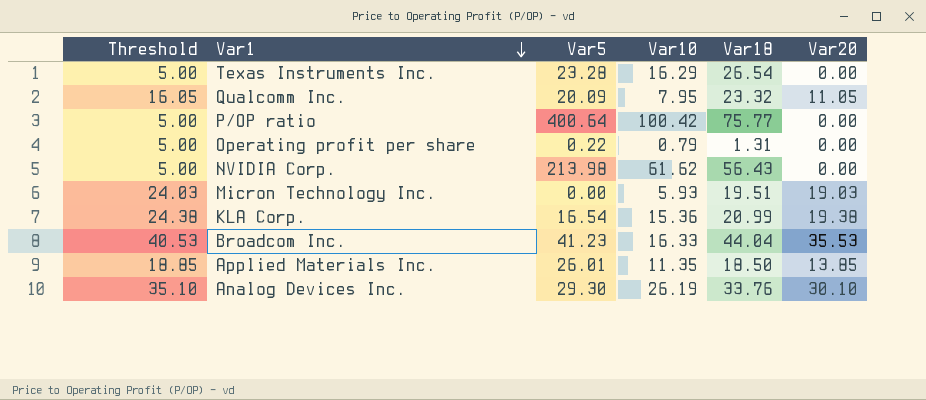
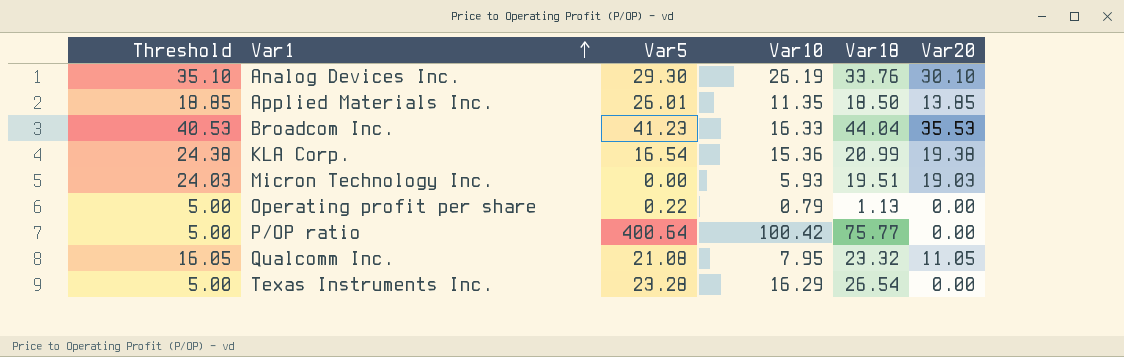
row order: Var1 descending -> Var1 ascending
row NVIDIA Corp.: 5.00 | 213.98 | 61.62 | 56.43 | 0.00 -> none
Operating profit per share | Var18: 1.31 -> 1.13
Qualcomm Inc. | Var5: 20.09 -> 21.08

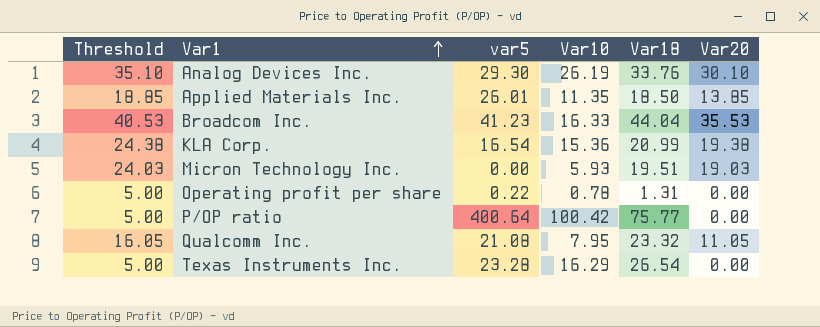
column name: Var5 -> var5
Operating profit per share | Var10: 0.79 -> 0.78
Operating profit per share | Var18: 1.13 -> 1.31

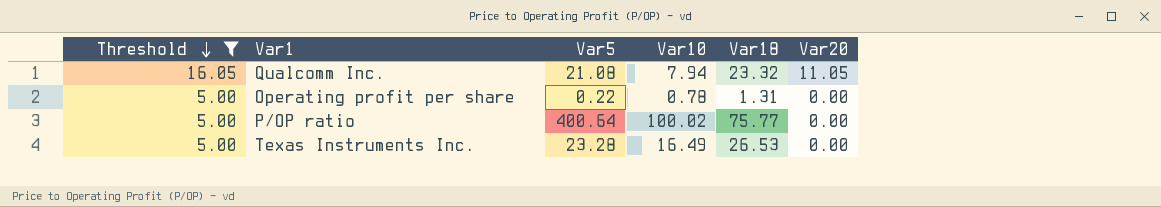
filter: none -> Threshold <= 16.05
row order: Var1 ascending -> Threshold descending
column name: var5 -> Var5
Qualcomm Inc. | Var10: 7.95 -> 7.94
P/OP ratio | Var10: 100.42 -> 100.02
Texas Instruments Inc. | Var10: 16.29 -> 16.49
Texas Instruments Inc. | Var18: 26.54 -> 26.53

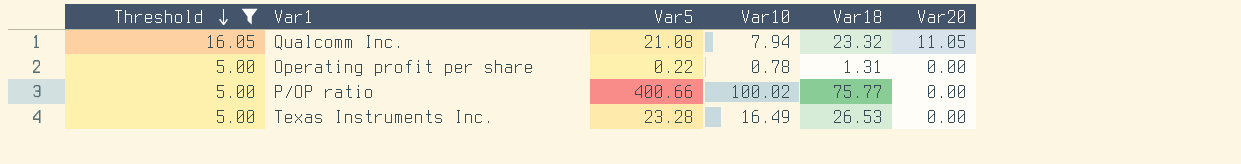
P/OP ratio | Var5: 400.64 -> 400.66

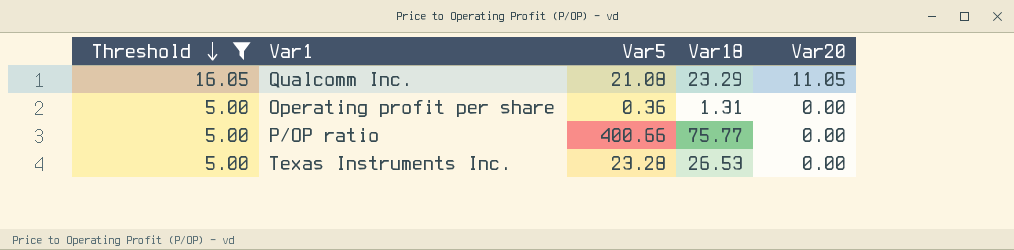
column Var10 | position: 4 -> none
Qualcomm Inc. | Var18: 23.32 -> 23.29
Operating profit per share | Var5: 0.22 -> 0.36

